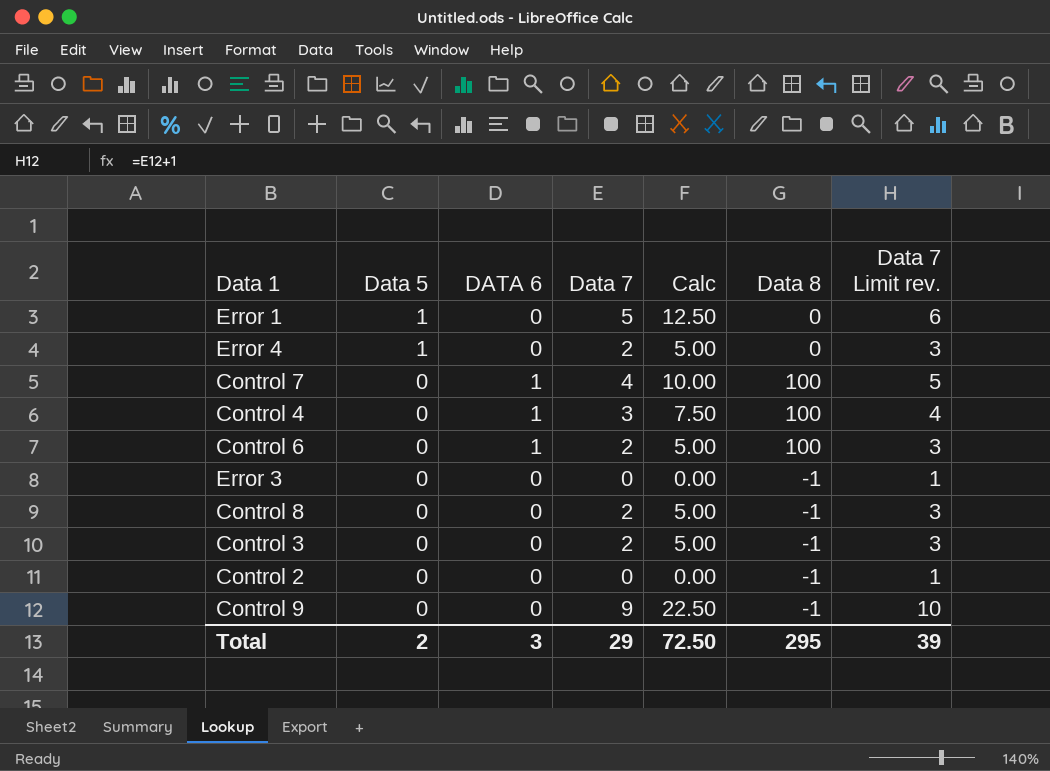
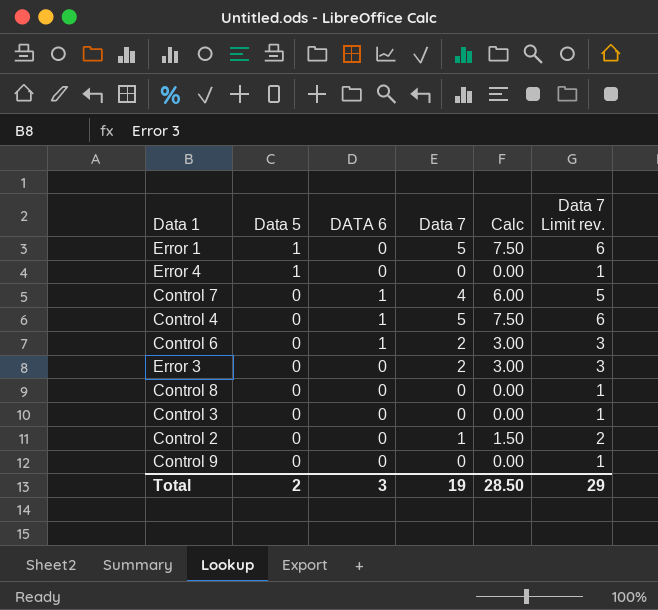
column Data 8 | position: 6 -> none
column Calc | formula: [Data 7] * 2.5 -> [Data 7] * 1.5
Error 4 | Data 7: 2 -> 0
Error 4 | Data 7 Limit rev.: 3 -> 1
Control 4 | Data 7: 3 -> 5
Control 4 | Data 7 Limit rev.: 4 -> 6
Error 3 | Data 7: 0 -> 2
Error 3 | Data 7 Limit rev.: 1 -> 3
Control 8 | Data 7: 2 -> 0
Control 8 | Data 7 Limit rev.: 3 -> 1
Control 3 | Data 7: 2 -> 0
Control 3 | Data 7 Limit rev.: 3 -> 1
Control 2 | Data 7: 0 -> 1
Control 2 | Data 7 Limit rev.: 1 -> 2
Control 9 | Data 7: 9 -> 0
Control 9 | Data 7 Limit rev.: 10 -> 1
Total | Data 7: 29 -> 19
Total | Calc: 72.50 -> 28.50
Total | Data 7 Limit rev.: 39 -> 29

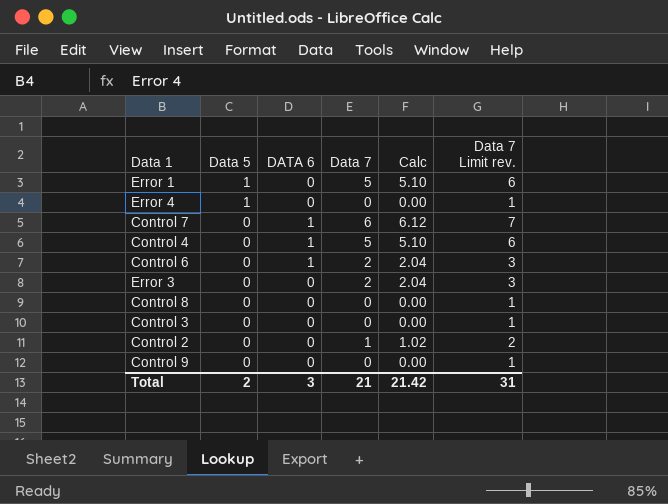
column Calc | formula: [Data 7] * 1.5 -> [Data 7] * 1.02
Control 7 | Data 7: 4 -> 6
Control 7 | Data 7 Limit rev.: 5 -> 7
Total | Data 7: 19 -> 21
Total | Calc: 28.50 -> 21.42
Total | Data 7 Limit rev.: 29 -> 31

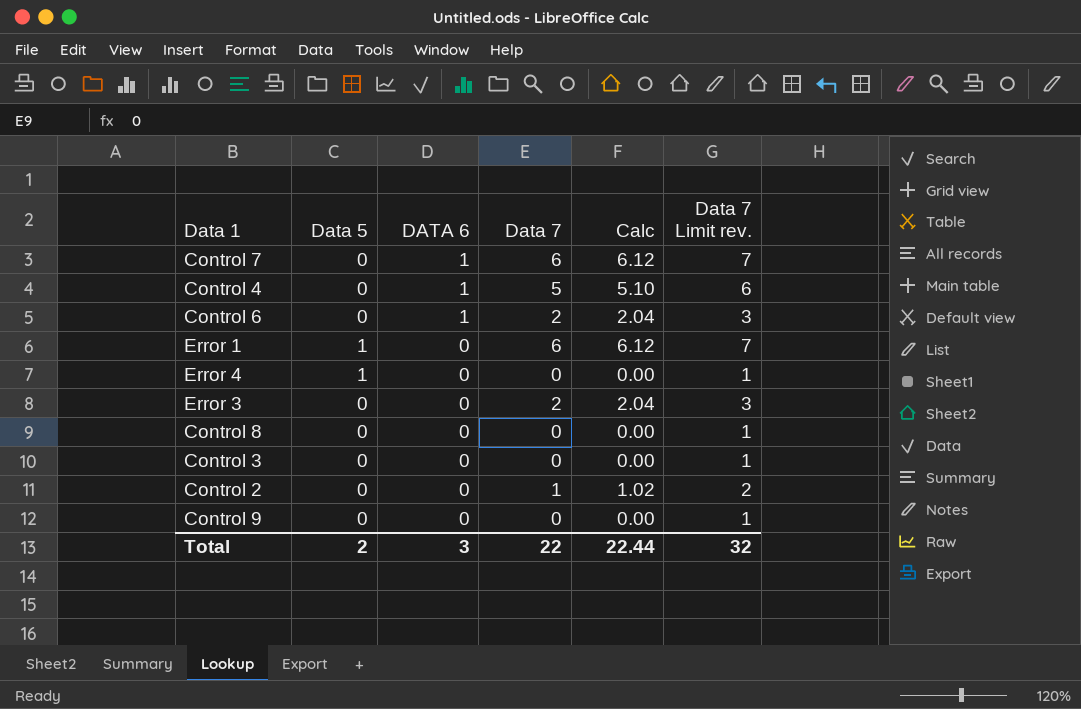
row order: Data 5 descending -> DATA 6 descending
Error 1 | Data 7: 5 -> 6
Error 1 | Calc: 5.10 -> 6.12
Error 1 | Data 7 Limit rev.: 6 -> 7
Total | Data 7: 21 -> 22
Total | Calc: 21.42 -> 22.44
Total | Data 7 Limit rev.: 31 -> 32

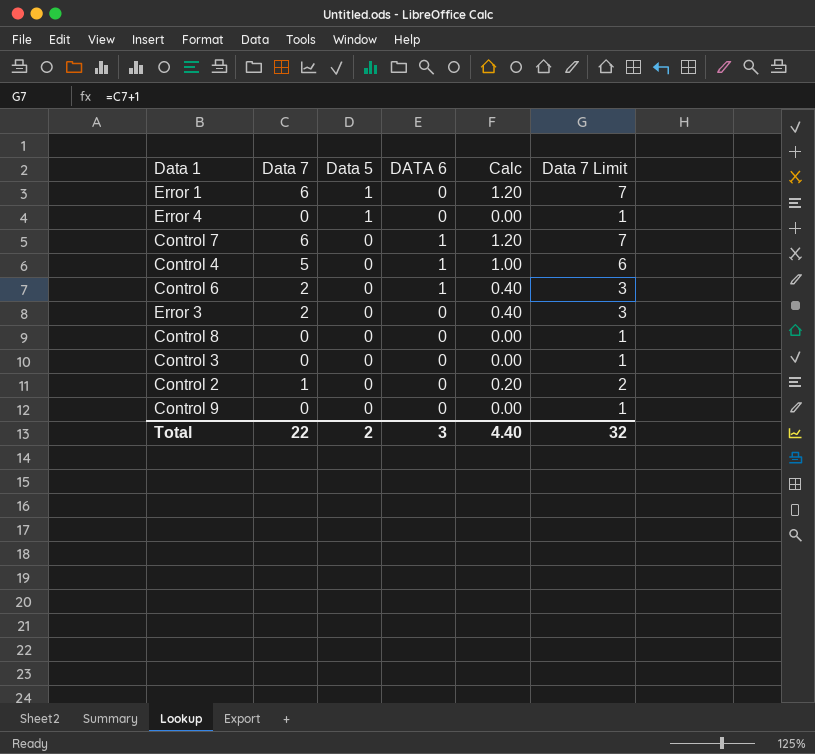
row order: DATA 6 descending -> Data 5 descending
column Data 7 | position: 4 -> 2
column Calc | formula: [Data 7] * 1.02 -> [Data 7] * 0.2
column name: Data 7 Limit rev. -> Data 7 Limit
Total | Calc: 22.44 -> 4.40

